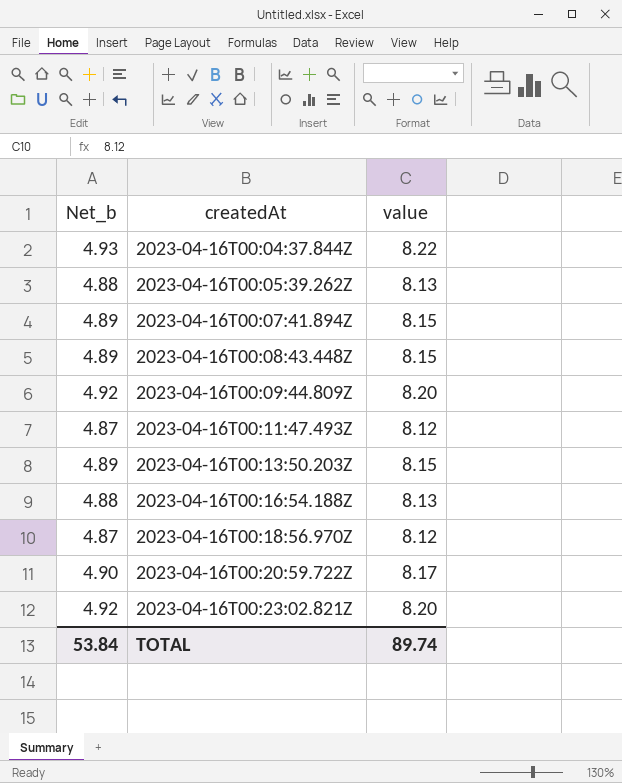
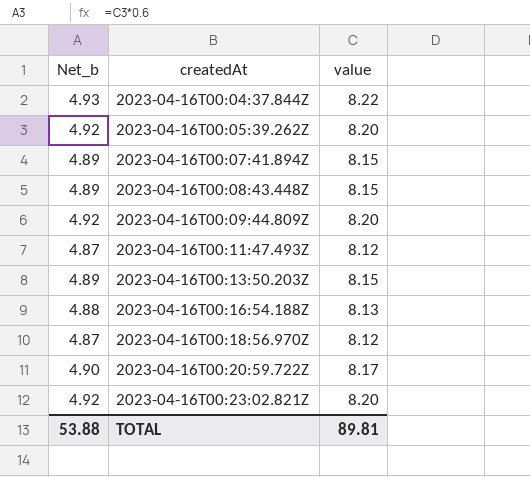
2023-04-16T00:05:39.262Z | Net_b: 4.88 -> 4.92
2023-04-16T00:05:39.262Z | value: 8.13 -> 8.20
TOTAL | Net_b: 53.84 -> 53.88
TOTAL | value: 89.74 -> 89.81

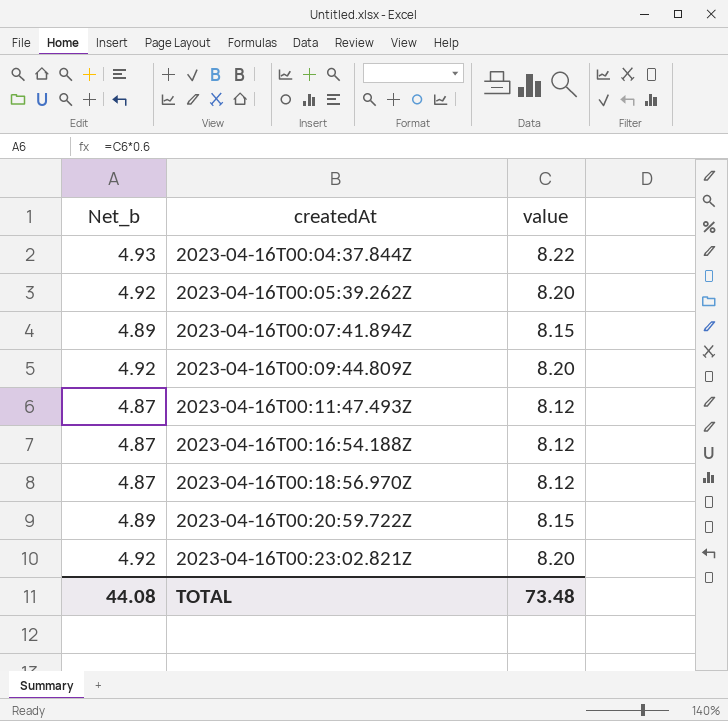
row 2023-04-16T00:08:43.448Z: 4.89 | 8.15 -> none
row 2023-04-16T00:13:50.203Z: 4.89 | 8.15 -> none
2023-04-16T00:16:54.188Z | Net_b: 4.88 -> 4.87
2023-04-16T00:16:54.188Z | value: 8.13 -> 8.12
2023-04-16T00:20:59.722Z | Net_b: 4.90 -> 4.89
2023-04-16T00:20:59.722Z | value: 8.17 -> 8.15
TOTAL | Net_b: 53.88 -> 44.08
TOTAL | value: 89.81 -> 73.48

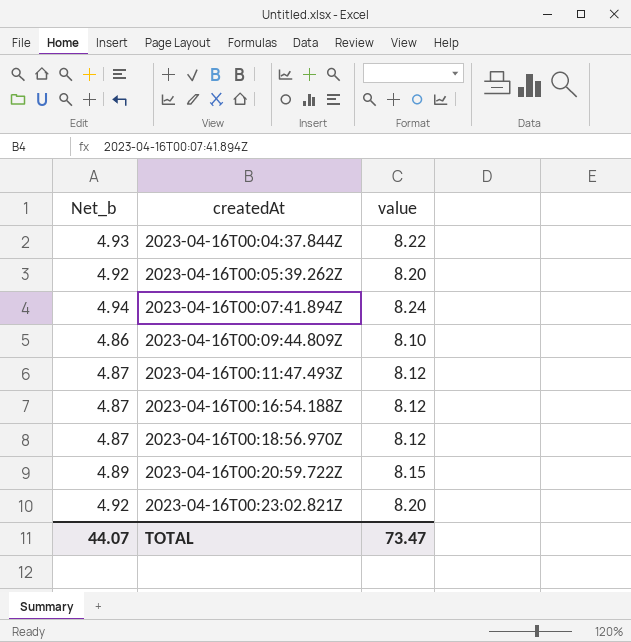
2023-04-16T00:07:41.894Z | Net_b: 4.89 -> 4.94
2023-04-16T00:07:41.894Z | value: 8.15 -> 8.24
2023-04-16T00:09:44.809Z | Net_b: 4.92 -> 4.86
2023-04-16T00:09:44.809Z | value: 8.20 -> 8.10
TOTAL | Net_b: 44.08 -> 44.07
TOTAL | value: 73.48 -> 73.47

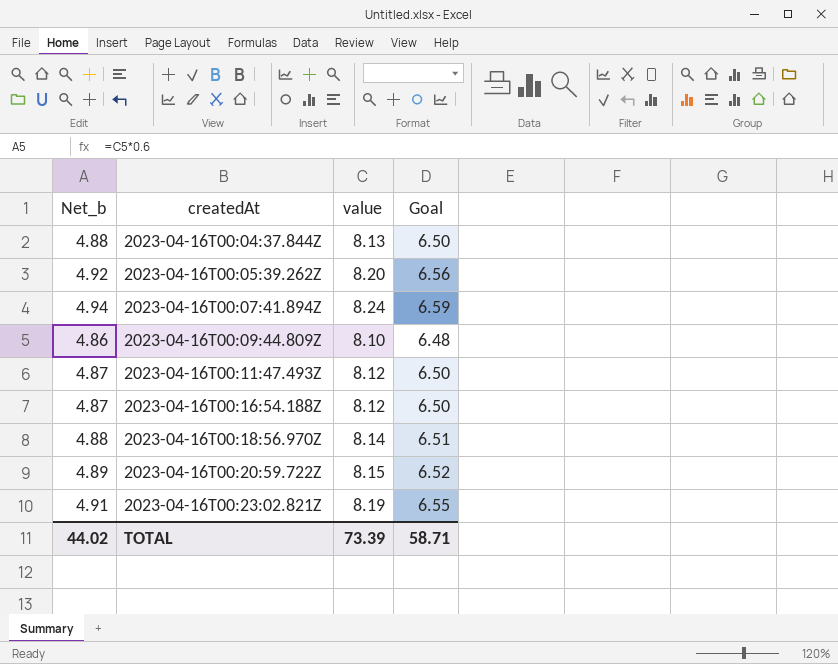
column Goal | formula: none -> [value] * 0.8
2023-04-16T00:04:37.844Z | Net_b: 4.93 -> 4.88
2023-04-16T00:04:37.844Z | value: 8.22 -> 8.13
2023-04-16T00:18:56.970Z | Net_b: 4.87 -> 4.88
2023-04-16T00:18:56.970Z | value: 8.12 -> 8.14
2023-04-16T00:23:02.821Z | Net_b: 4.92 -> 4.91
2023-04-16T00:23:02.821Z | value: 8.20 -> 8.19
TOTAL | Net_b: 44.07 -> 44.02
TOTAL | value: 73.47 -> 73.39

